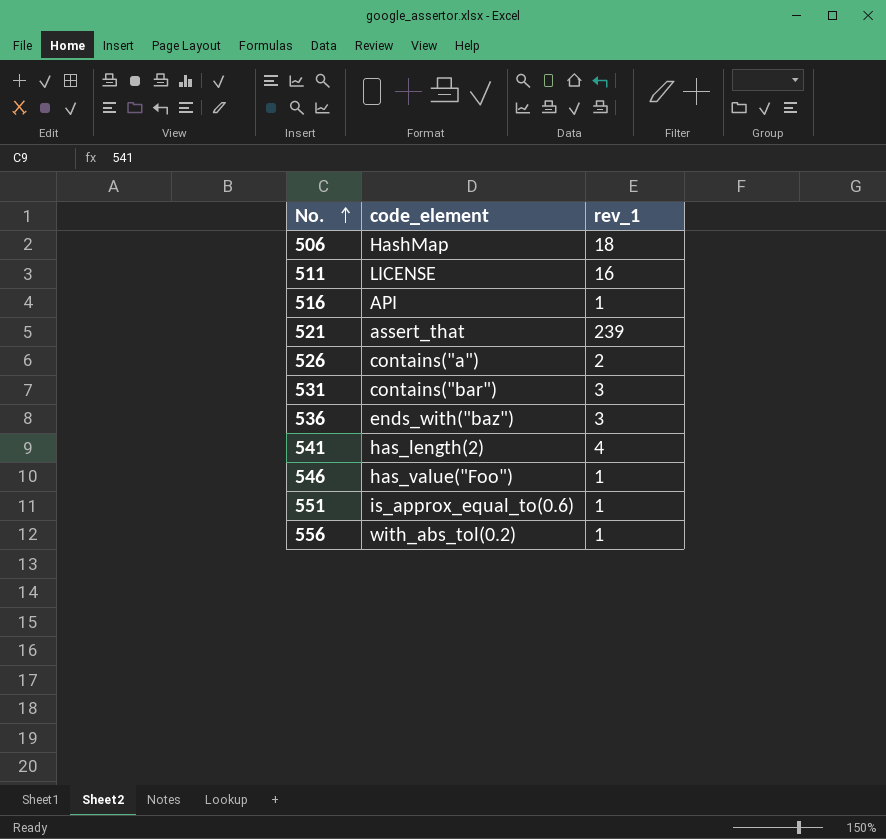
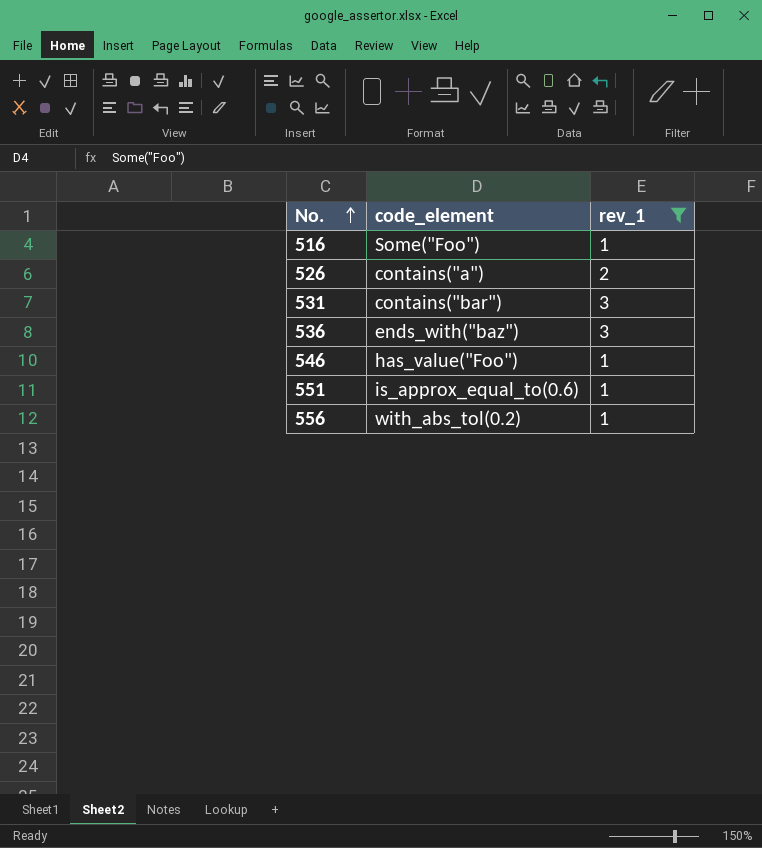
filter: none -> rev_1 <= 3
516 | code_element: API -> Some("Foo")

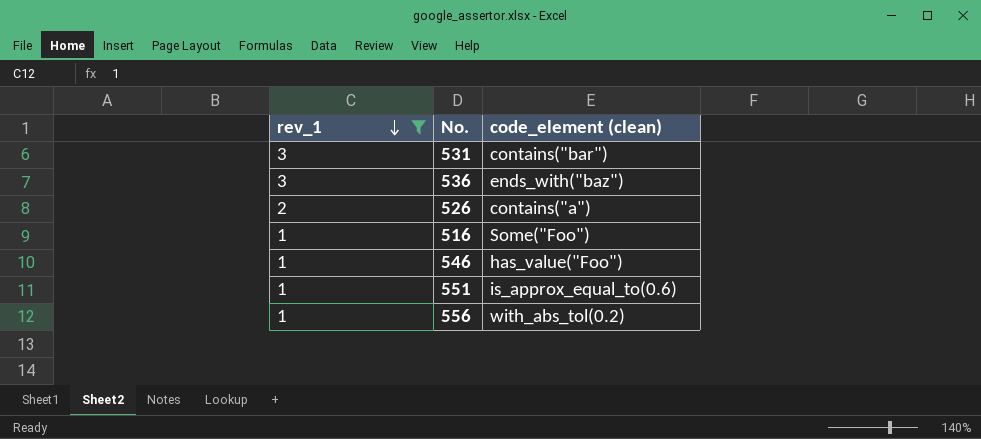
row order: No. ascending -> rev_1 descending
column rev_1 | position: 3 -> 1
column name: code_element -> code_element (clean)

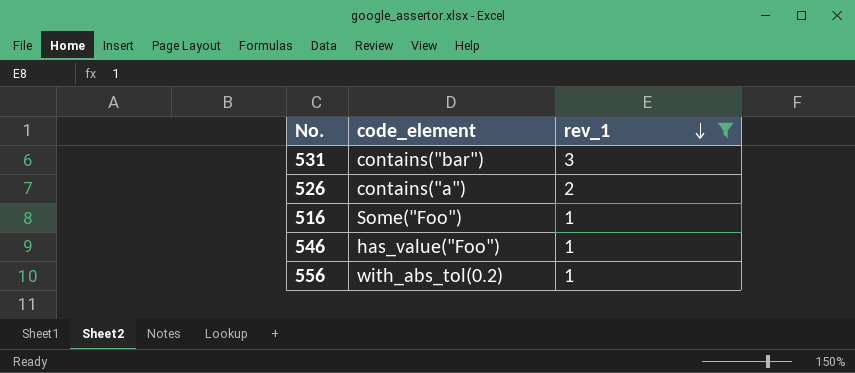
column name: code_element (clean) -> code_element
column rev_1 | position: 1 -> 3
row 536: 3 | ends_with("baz") -> none
row 551: 1 | is_approx_equal_to(0.6) -> none

